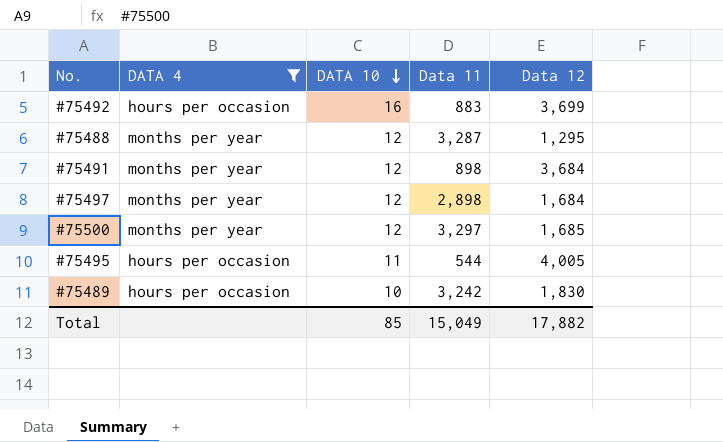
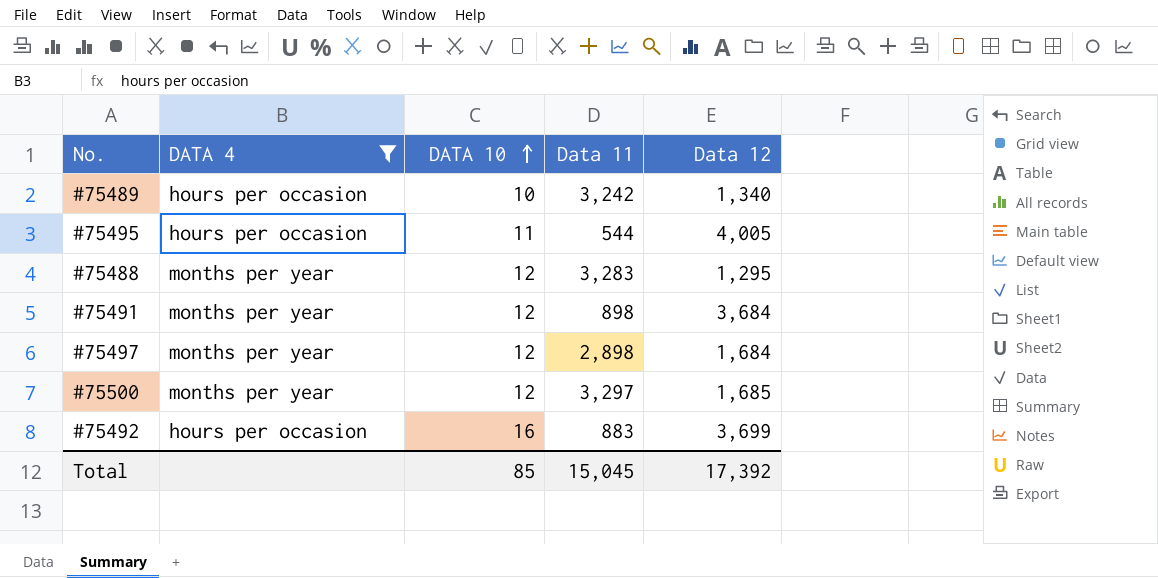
row order: DATA 10 descending -> DATA 10 ascending
#75489 | Data 12: 1,830 -> 1,340
#75488 | Data 11: 3,287 -> 3,283
Total | Data 11: 15,049 -> 15,045
Total | Data 12: 17,882 -> 17,392

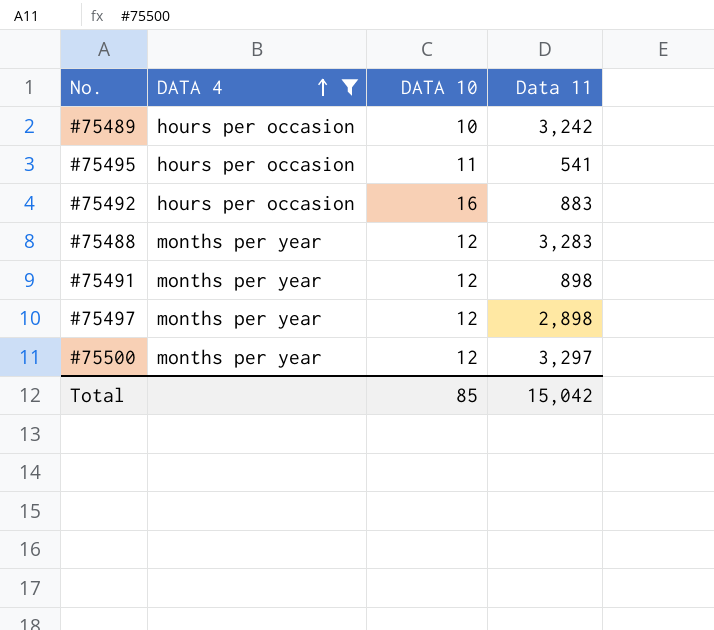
row order: DATA 10 ascending -> DATA 4 ascending
column Data 12 | position: 5 -> none
#75495 | Data 11: 544 -> 541
Total | Data 11: 15,045 -> 15,042

